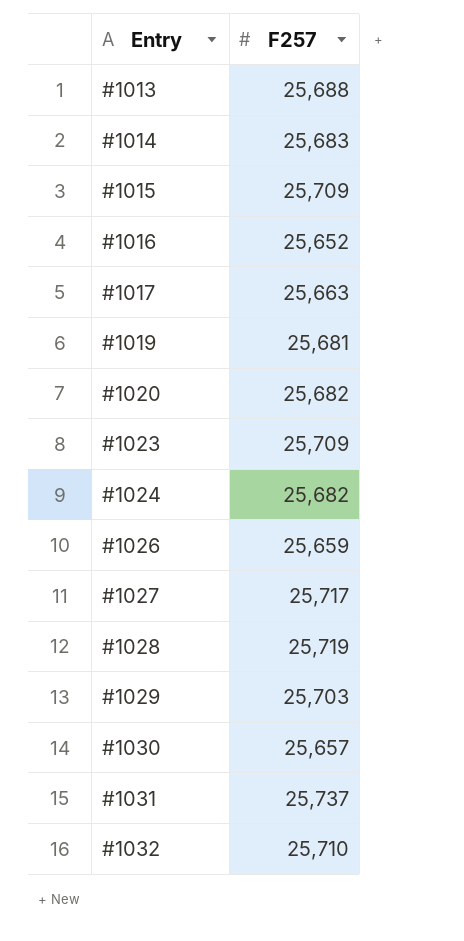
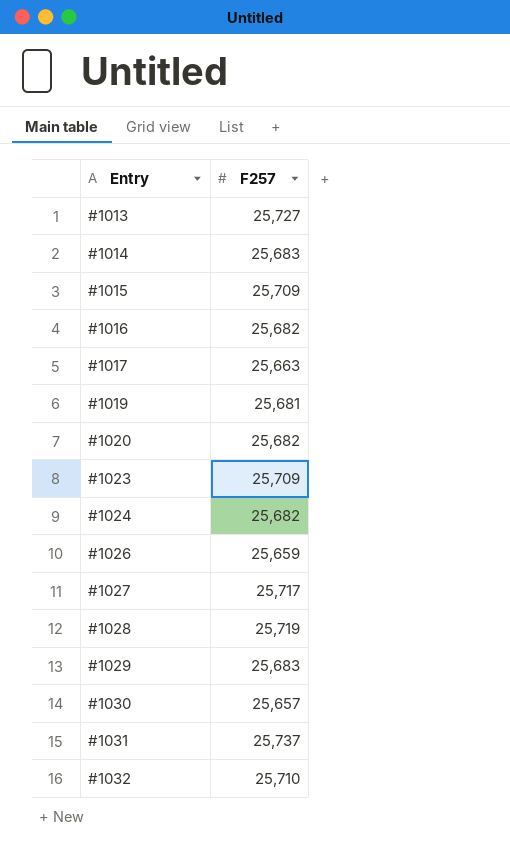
#1013 | F257: 25,688 -> 25,727
#1016 | F257: 25,652 -> 25,682
#1029 | F257: 25,703 -> 25,683

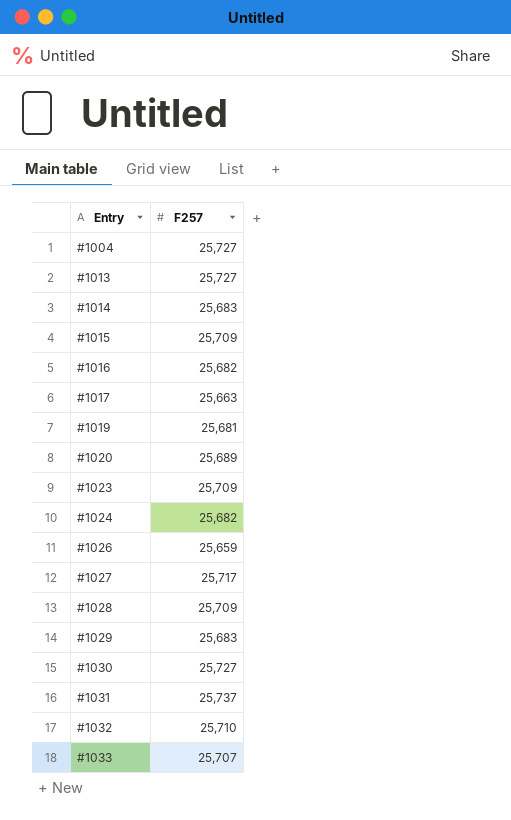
row #1004: none -> 25,727
#1020 | F257: 25,682 -> 25,689
#1028 | F257: 25,719 -> 25,709
#1030 | F257: 25,657 -> 25,727
row #1033: none -> 25,707

